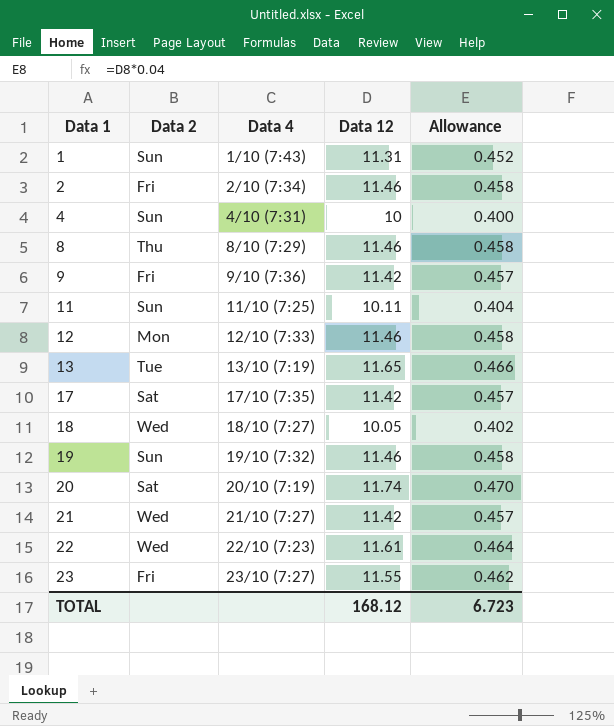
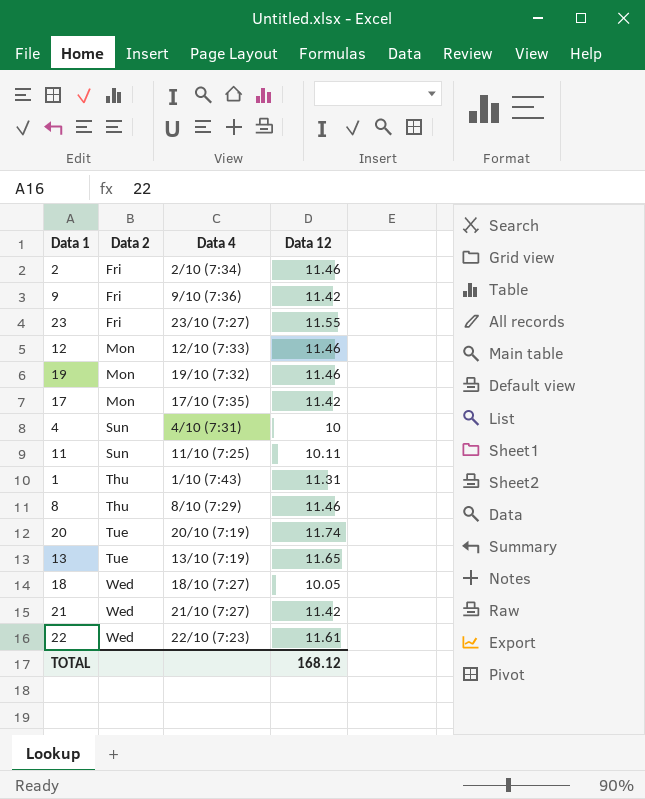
row order: Data 1 ascending -> Data 2 ascending
column Allowance | formula: [Data 12] * 0.04 -> none
19 | Data 2: Sun -> Mon
17 | Data 2: Sat -> Mon
1 | Data 2: Sun -> Thu
20 | Data 2: Sat -> Tue

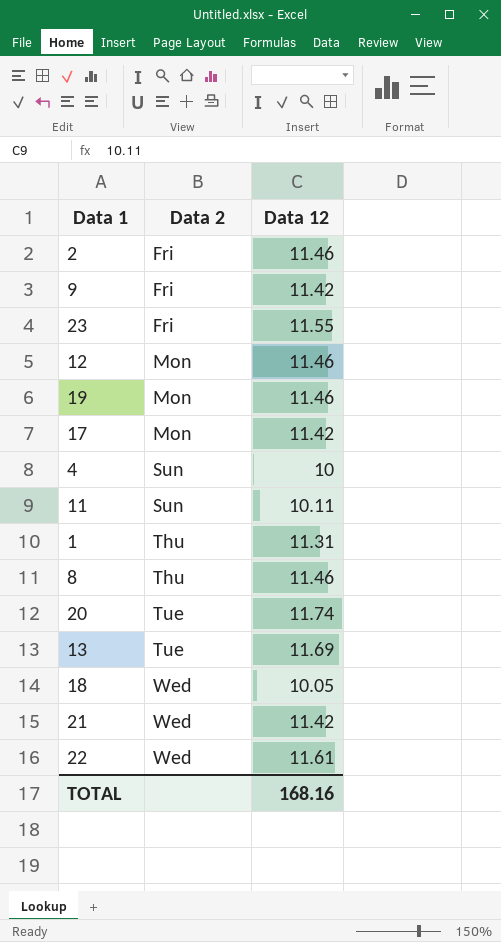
column Data 4 | position: 3 -> none
13 | Data 12: 11.65 -> 11.69
TOTAL | Data 12: 168.12 -> 168.16

